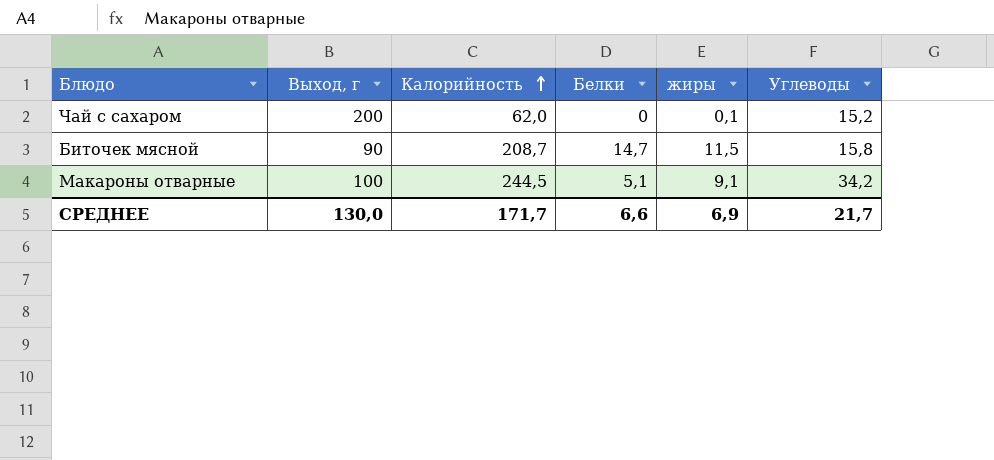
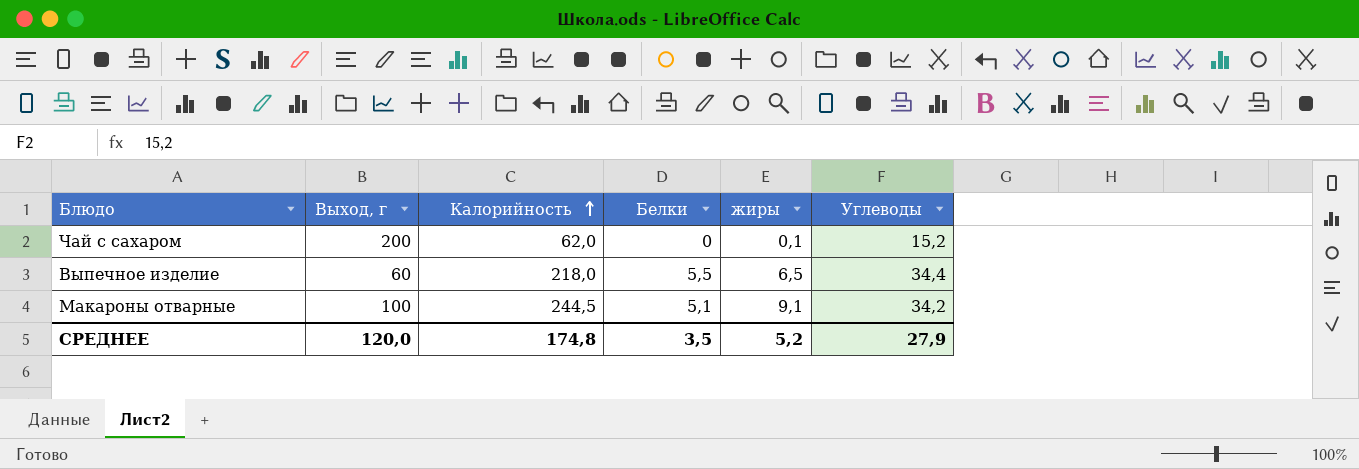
row Биточек мясной: 90 | 208,7 | 14,7 | 11,5 | 15,8 -> none
row Выпечное изделие: none -> 60 | 218,0 | 5,5 | 6,5 | 34,4
СРЕДНЕЕ | Выход, г: 130,0 -> 120,0
СРЕДНЕЕ | Калорийность: 171,7 -> 174,8
СРЕДНЕЕ | Белки: 6,6 -> 3,5
СРЕДНЕЕ | жиры: 6,9 -> 5,2
СРЕДНЕЕ | Углеводы: 21,7 -> 27,9

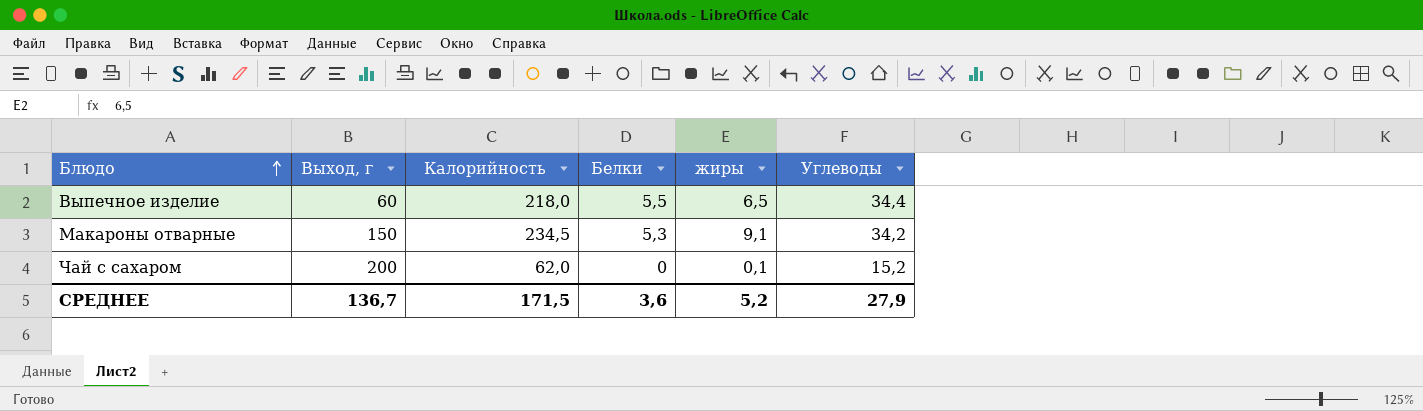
row order: Калорийность ascending -> Блюдо ascending
Макароны отварные | Выход, г: 100 -> 150
Макароны отварные | Калорийность: 244,5 -> 234,5
Макароны отварные | Белки: 5,1 -> 5,3
СРЕДНЕЕ | Выход, г: 120,0 -> 136,7
СРЕДНЕЕ | Калорийность: 174,8 -> 171,5
СРЕДНЕЕ | Белки: 3,5 -> 3,6

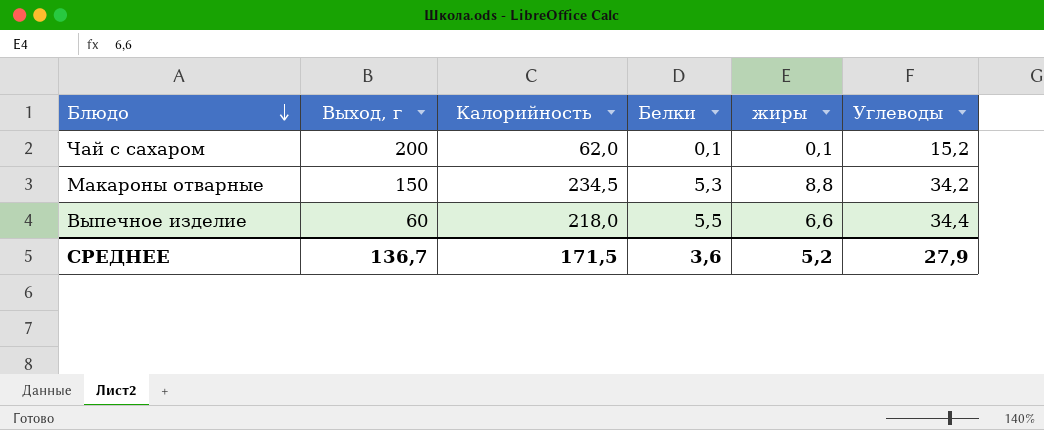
row order: Блюдо ascending -> Блюдо descending
Чай с сахаром | Белки: 0 -> 0,1
Макароны отварные | жиры: 9,1 -> 8,8
Выпечное изделие | жиры: 6,5 -> 6,6

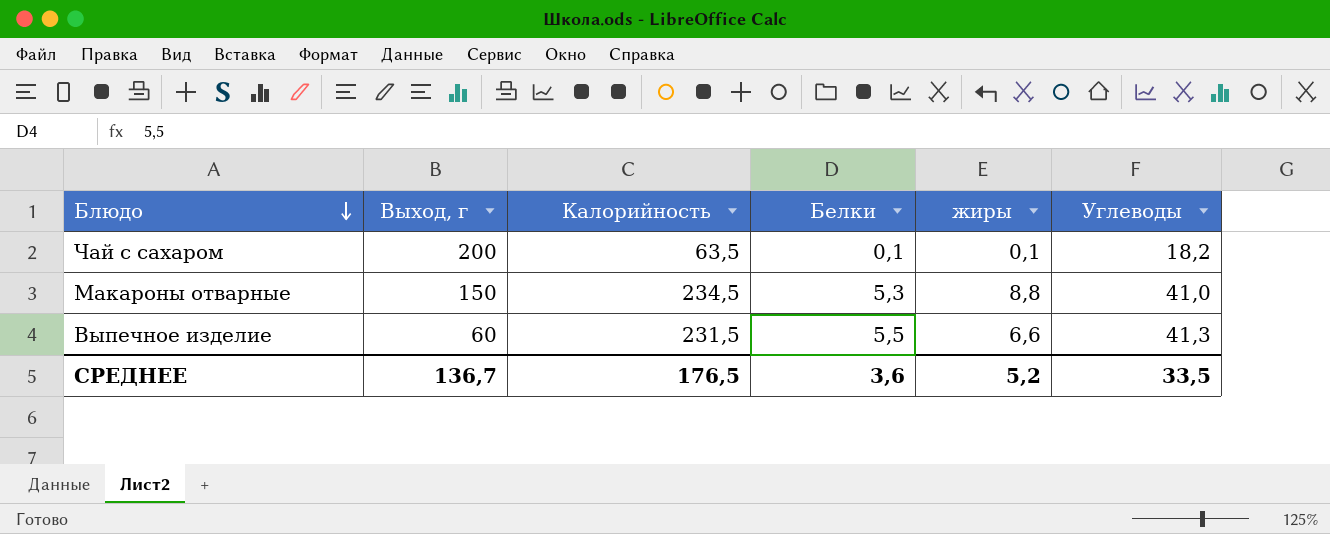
Чай с сахаром | Калорийность: 62,0 -> 63,5
Чай с сахаром | Углеводы: 15,2 -> 18,2
Макароны отварные | Углеводы: 34,2 -> 41,0
Выпечное изделие | Калорийность: 218,0 -> 231,5
Выпечное изделие | Углеводы: 34,4 -> 41,3
СРЕДНЕЕ | Калорийность: 171,5 -> 176,5
СРЕДНЕЕ | Углеводы: 27,9 -> 33,5

